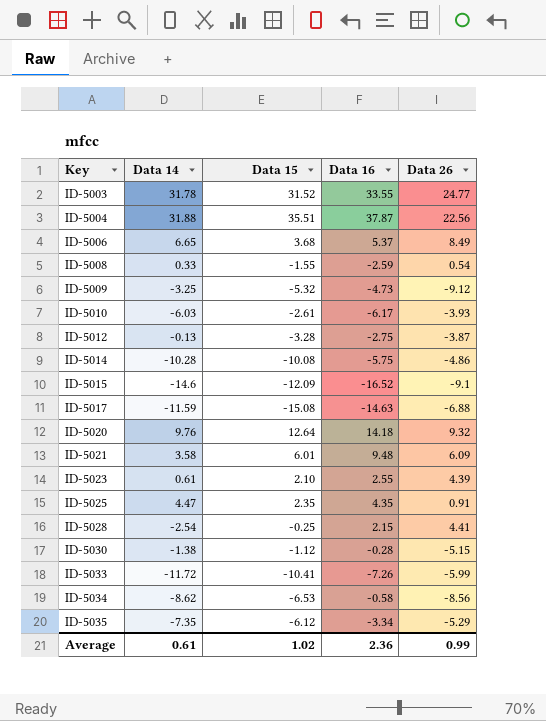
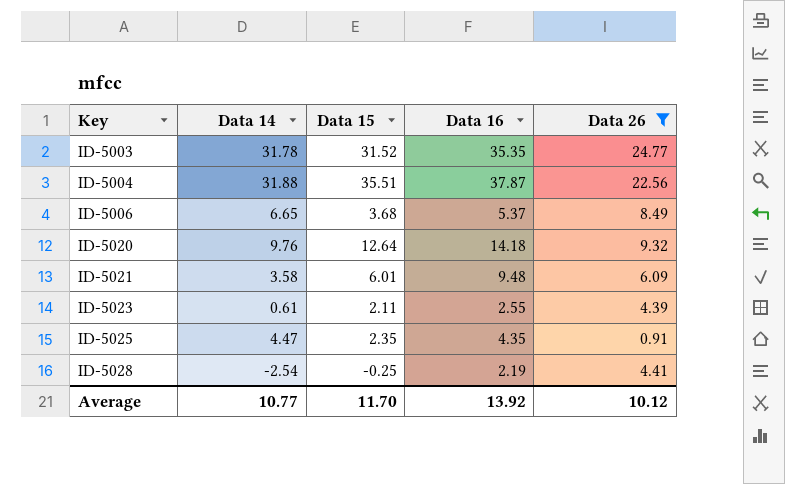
filter: none -> Data 26 >= 0.91
ID-5003 | Data 16: 33.55 -> 35.35
ID-5023 | Data 15: 2.10 -> 2.11
ID-5028 | Data 16: 2.15 -> 2.19
Average | Data 14: 0.61 -> 10.77
Average | Data 15: 1.02 -> 11.70
Average | Data 16: 2.36 -> 13.92
Average | Data 26: 0.99 -> 10.12

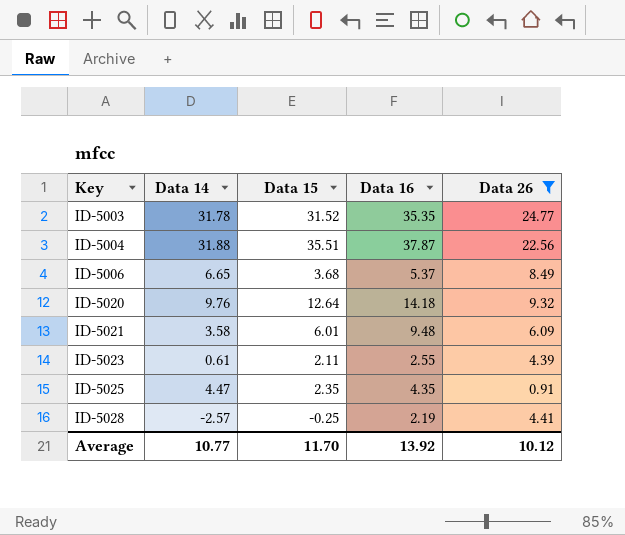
ID-5028 | Data 14: -2.54 -> -2.57

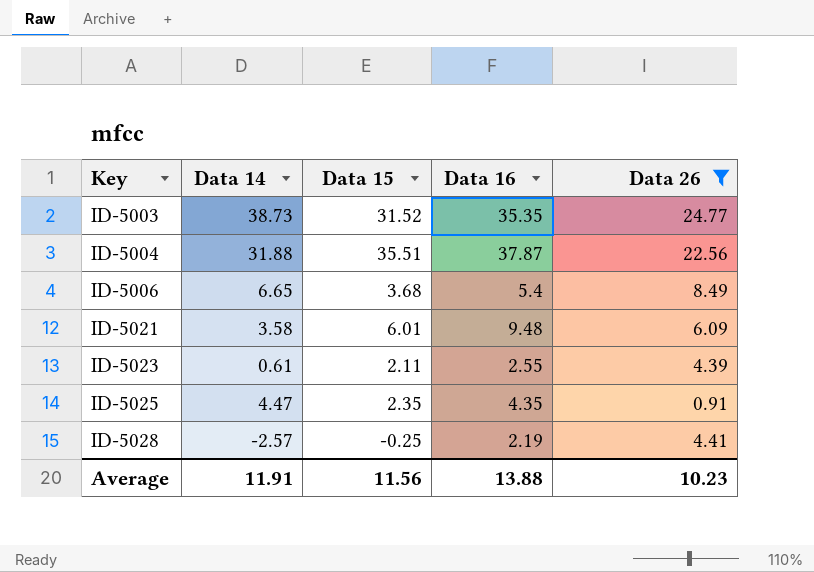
row ID-5020: 9.76 | 12.64 | 14.18 | 9.32 -> none
ID-5003 | Data 14: 31.78 -> 38.73
ID-5006 | Data 16: 5.37 -> 5.4
Average | Data 14: 10.77 -> 11.91
Average | Data 15: 11.70 -> 11.56
Average | Data 16: 13.92 -> 13.88
Average | Data 26: 10.12 -> 10.23

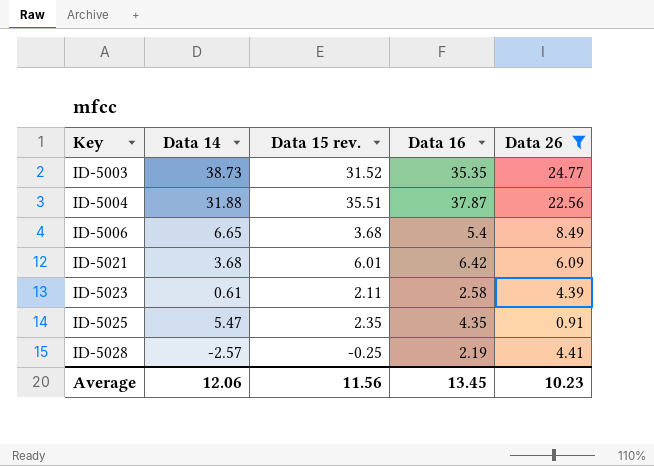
column name: Data 15 -> Data 15 rev.
ID-5021 | Data 14: 3.58 -> 3.68
ID-5021 | Data 16: 9.48 -> 6.42
ID-5023 | Data 16: 2.55 -> 2.58
ID-5025 | Data 14: 4.47 -> 5.47
Average | Data 14: 11.91 -> 12.06
Average | Data 16: 13.88 -> 13.45

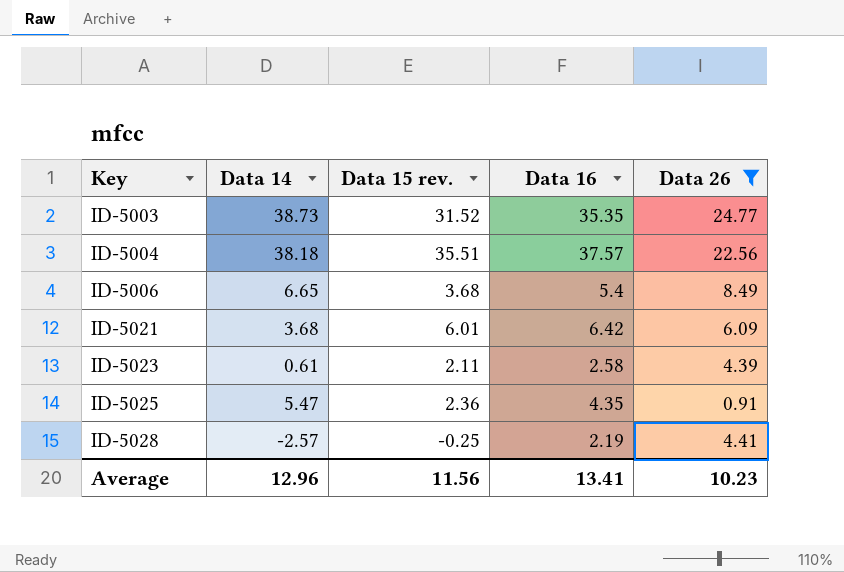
ID-5004 | Data 14: 31.88 -> 38.18
ID-5004 | Data 16: 37.87 -> 37.57
ID-5025 | Data 15 rev.: 2.35 -> 2.36
Average | Data 14: 12.06 -> 12.96
Average | Data 16: 13.45 -> 13.41

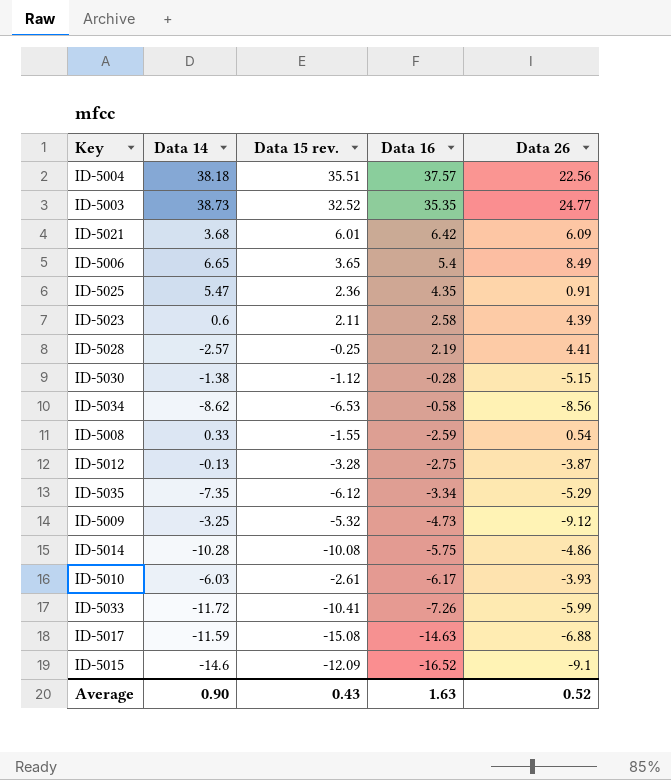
filter: Data 26 >= 0.91 -> none
row order: Key ascending -> Data 16 descending
ID-5003 | Data 15 rev.: 31.52 -> 32.52
ID-5006 | Data 15 rev.: 3.68 -> 3.65
ID-5023 | Data 14: 0.61 -> 0.6
Average | Data 14: 12.96 -> 0.90
Average | Data 15 rev.: 11.56 -> 0.43
Average | Data 16: 13.41 -> 1.63
Average | Data 26: 10.23 -> 0.52

